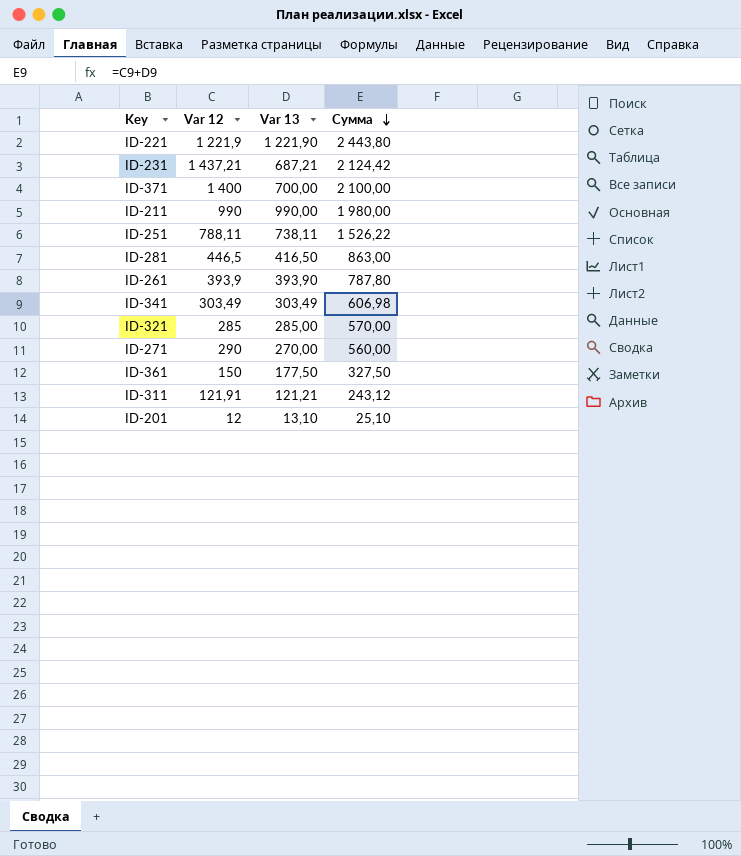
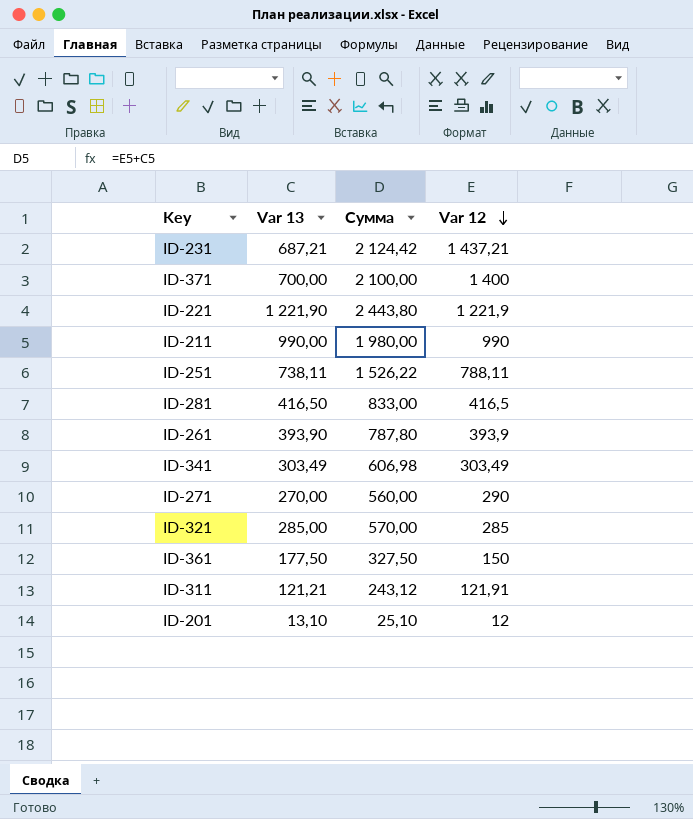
row order: Сумма descending -> Var 12 descending
column Var 12 | position: 2 -> 4
ID-281 | Сумма: 863,00 -> 833,00
ID-281 | Var 12: 446,5 -> 416,5

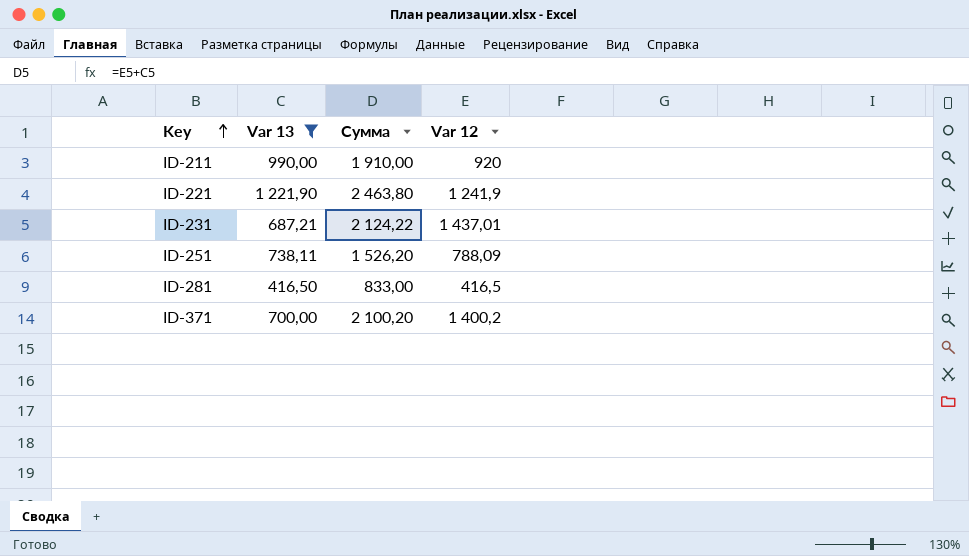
filter: none -> Var 13 >= 416,50
row order: Var 12 descending -> Key ascending
ID-211 | Сумма: 1 980,00 -> 1 910,00
ID-211 | Var 12: 990 -> 920
ID-221 | Сумма: 2 443,80 -> 2 463,80
ID-221 | Var 12: 1 221,9 -> 1 241,9
ID-231 | Сумма: 2 124,42 -> 2 124,22
ID-231 | Var 12: 1 437,21 -> 1 437,01
ID-251 | Сумма: 1 526,22 -> 1 526,20
ID-251 | Var 12: 788,11 -> 788,09
ID-371 | Сумма: 2 100,00 -> 2 100,20
ID-371 | Var 12: 1 400 -> 1 400,2

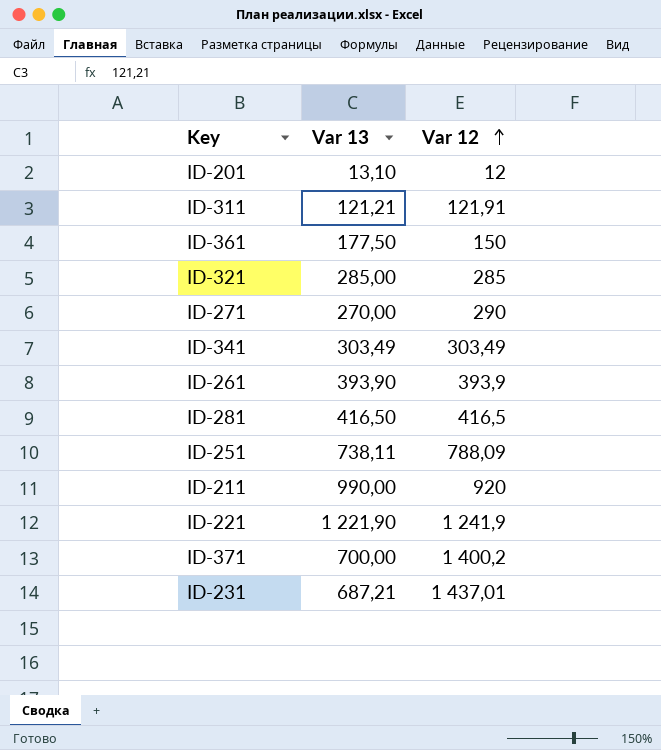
filter: Var 13 >= 416,50 -> none
row order: Key ascending -> Var 12 ascending
column Сумма | formula: [Var 13] + [Var 12] -> none

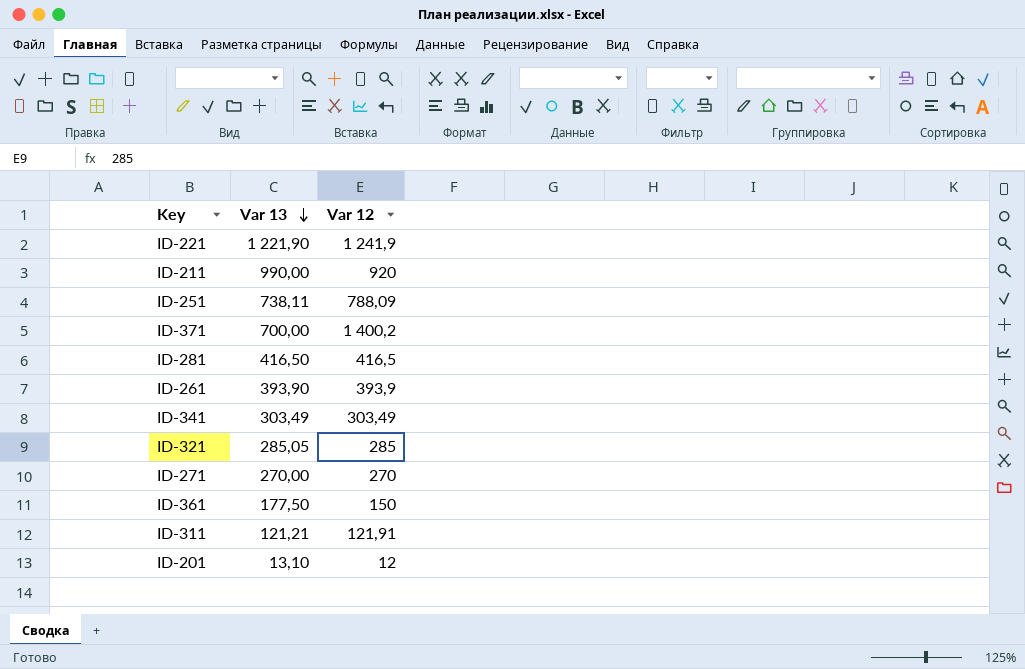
row order: Var 12 ascending -> Var 13 descending
row ID-231: 687,21 | 1 437,01 -> none
ID-321 | Var 13: 285,00 -> 285,05
ID-271 | Var 12: 290 -> 270

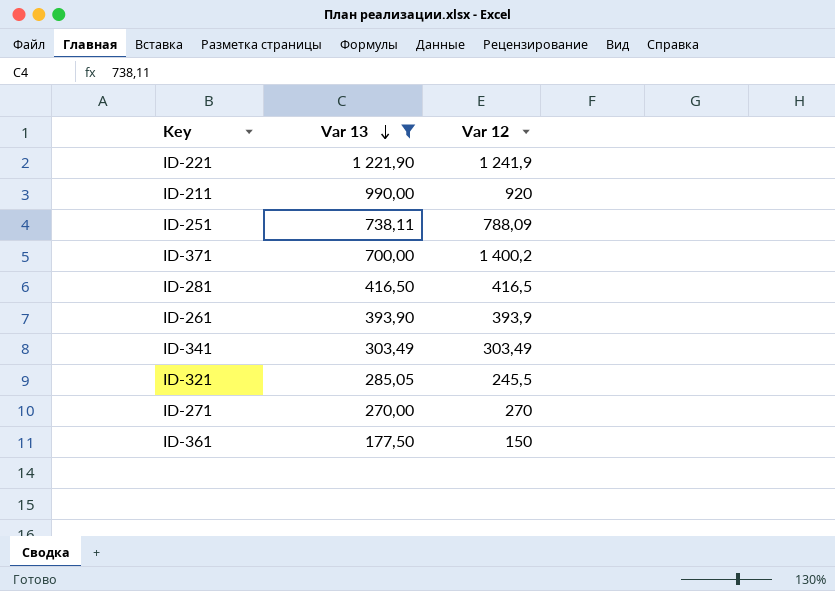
filter: none -> Var 13 >= 177,50
ID-321 | Var 12: 285 -> 245,5

